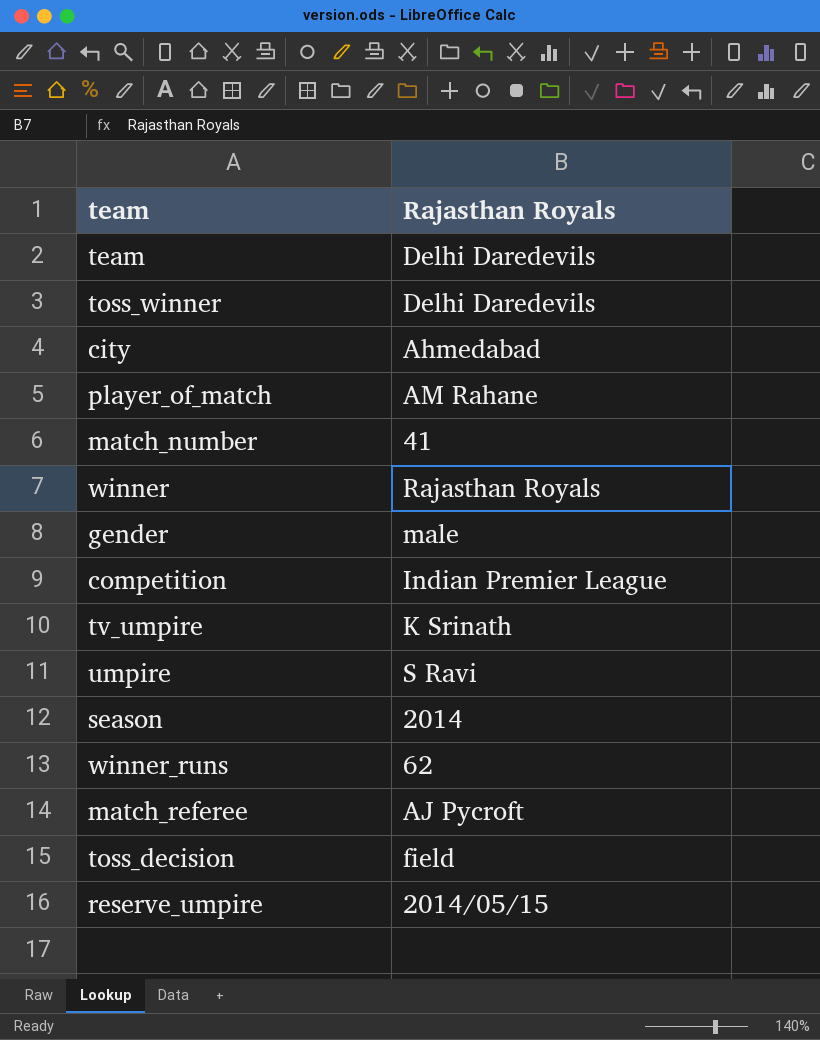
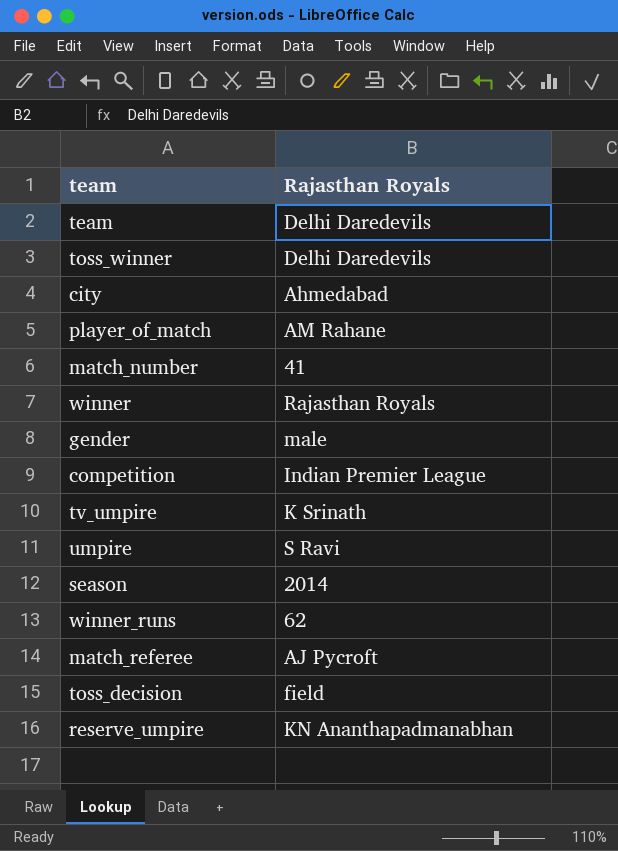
reserve_umpire | Rajasthan Royals: 2014/05/15 -> KN Ananthapadmanabhan

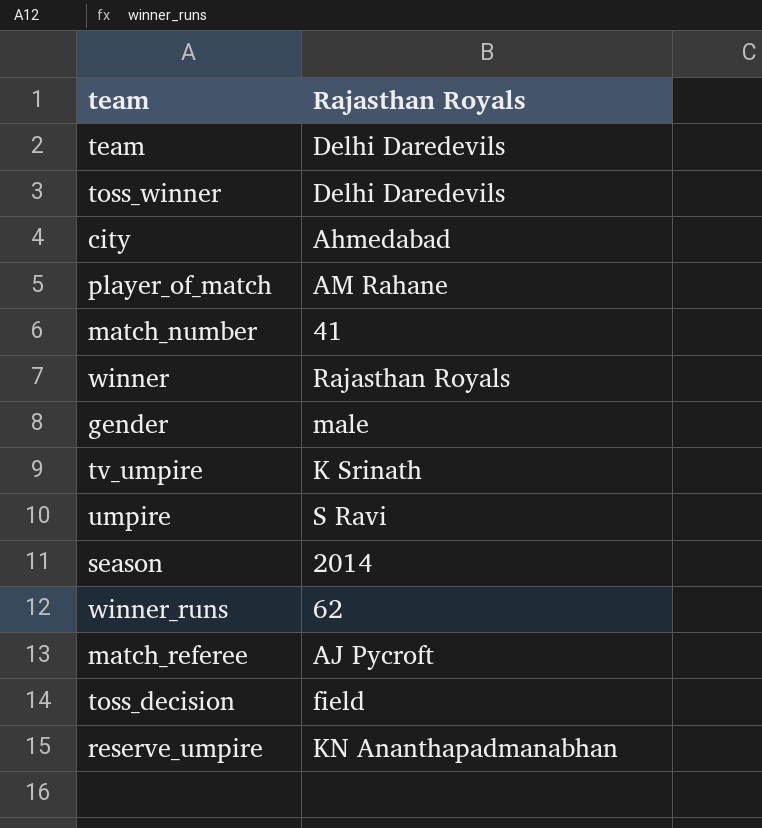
row competition: Indian Premier League -> none

